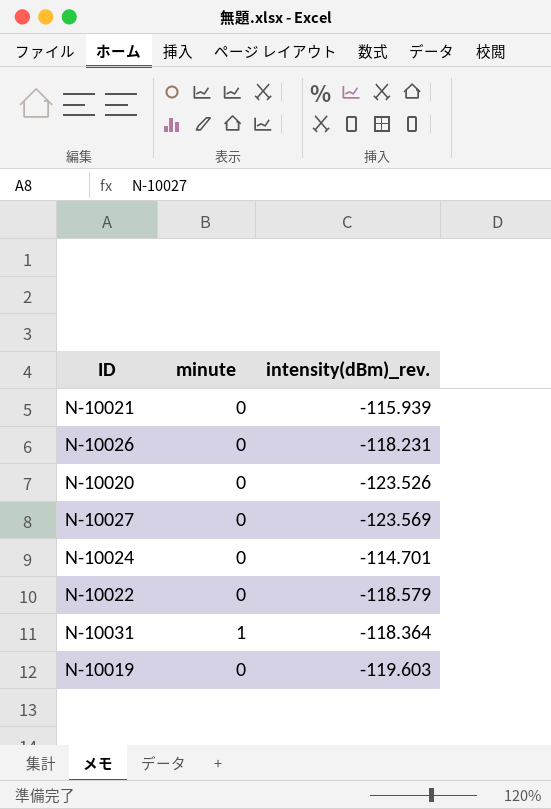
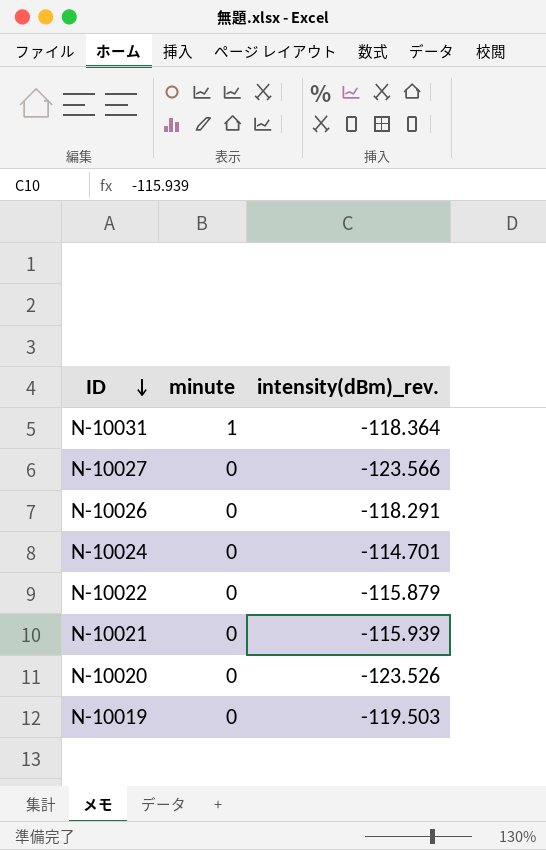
row order: none -> ID descending
N-10027 | intensity(dBm)_rev.: -123.569 -> -123.566
N-10026 | intensity(dBm)_rev.: -118.231 -> -118.291
N-10022 | intensity(dBm)_rev.: -118.579 -> -115.879
N-10019 | intensity(dBm)_rev.: -119.603 -> -119.503

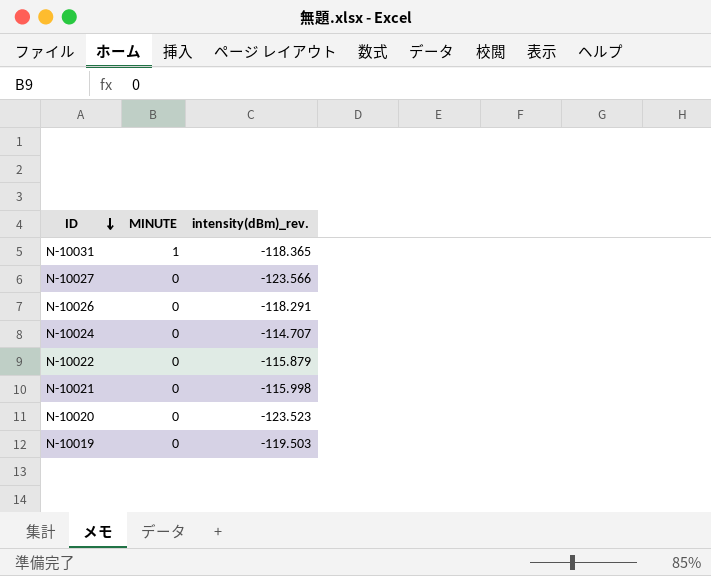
column name: minute -> MINUTE
N-10031 | intensity(dBm)_rev.: -118.364 -> -118.365
N-10024 | intensity(dBm)_rev.: -114.701 -> -114.707
N-10021 | intensity(dBm)_rev.: -115.939 -> -115.998
N-10020 | intensity(dBm)_rev.: -123.526 -> -123.523

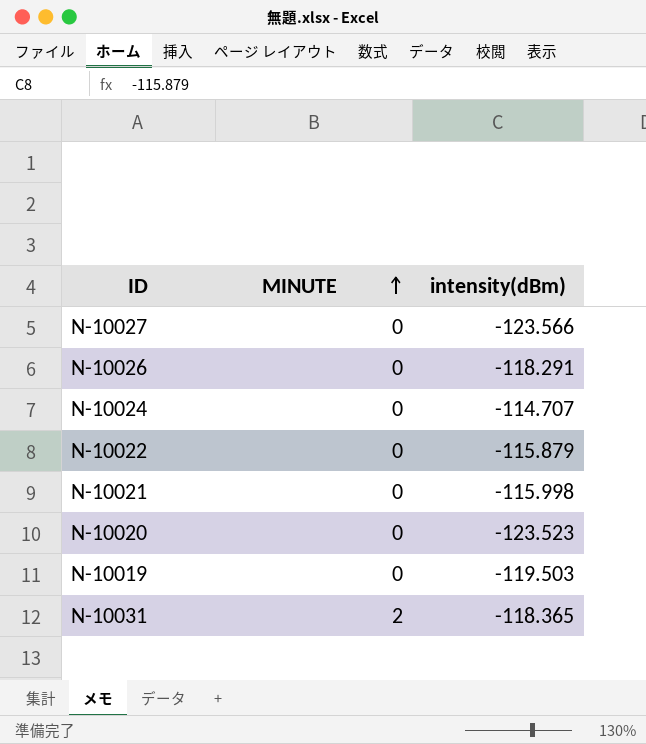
row order: ID descending -> MINUTE ascending
column name: intensity(dBm)_rev. -> intensity(dBm)
N-10031 | MINUTE: 1 -> 2

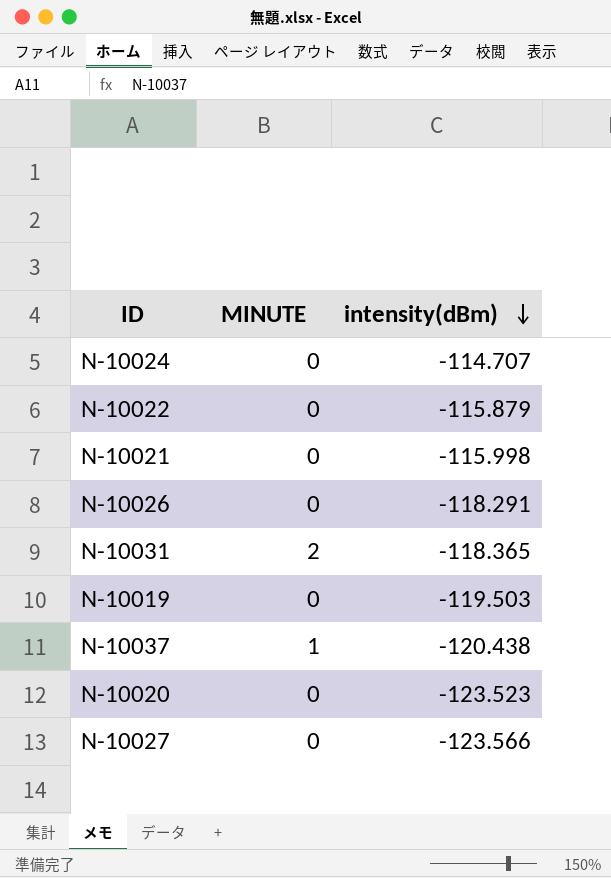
row order: MINUTE ascending -> intensity(dBm) descending
row N-10037: none -> 1 | -120.438

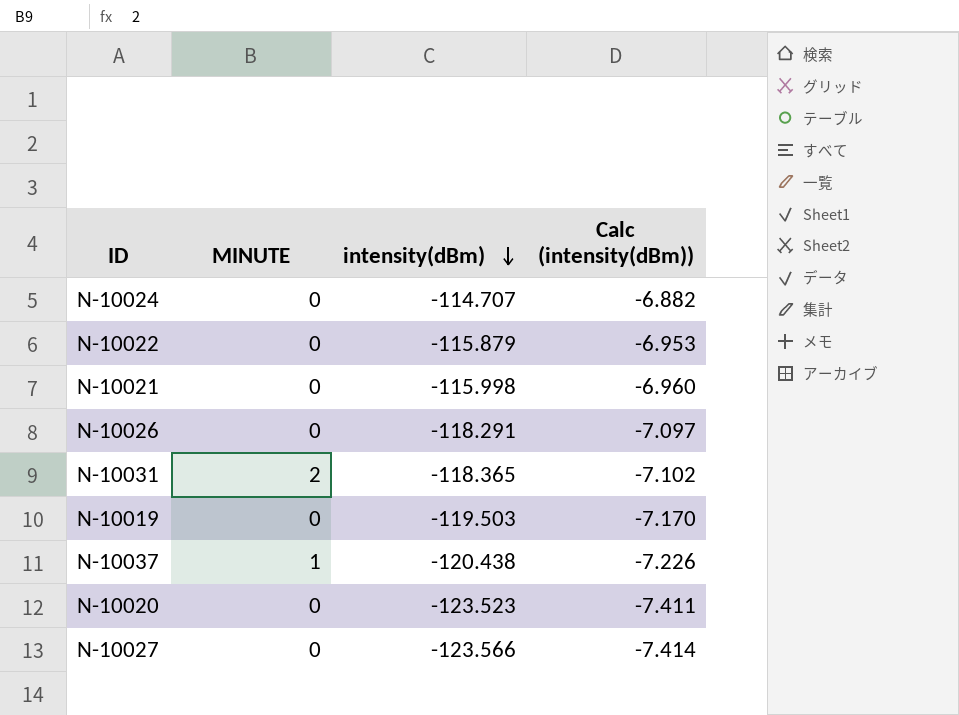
column Calc (intensity(dBm)) | formula: none -> [intensity(dBm)] * 0.06

